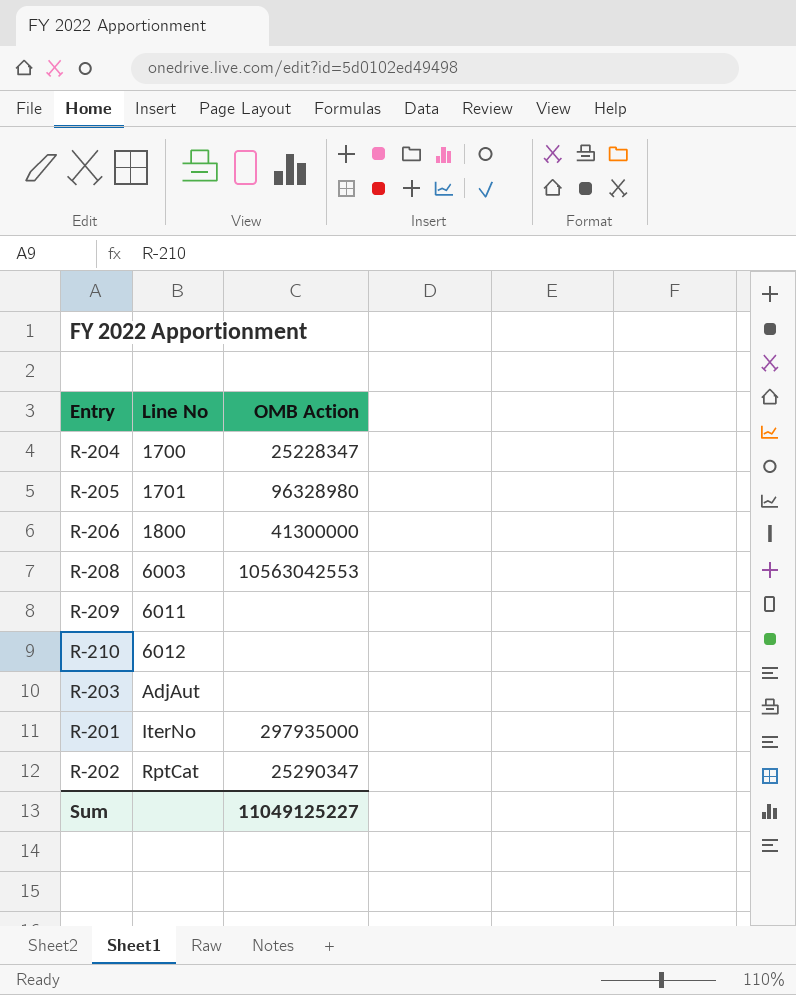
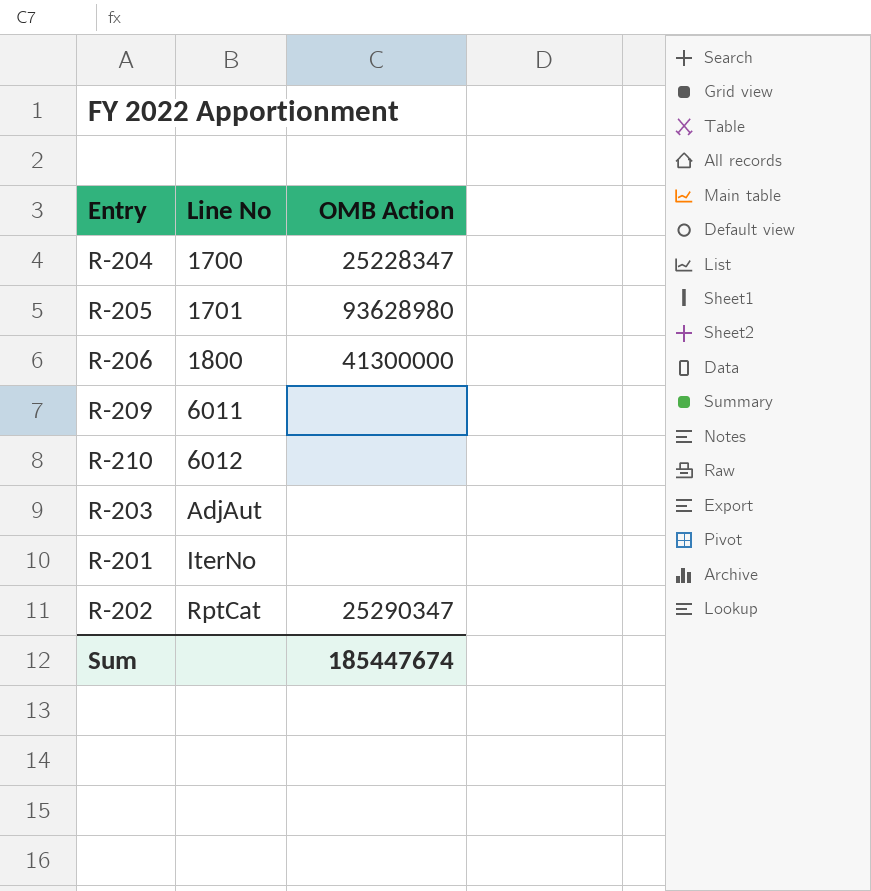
row R-208: 6003 | 10563042553 -> none
R-205 | OMB Action: 96328980 -> 93628980
R-201 | OMB Action: 297935000 -> none
Sum | OMB Action: 11049125227 -> 185447674

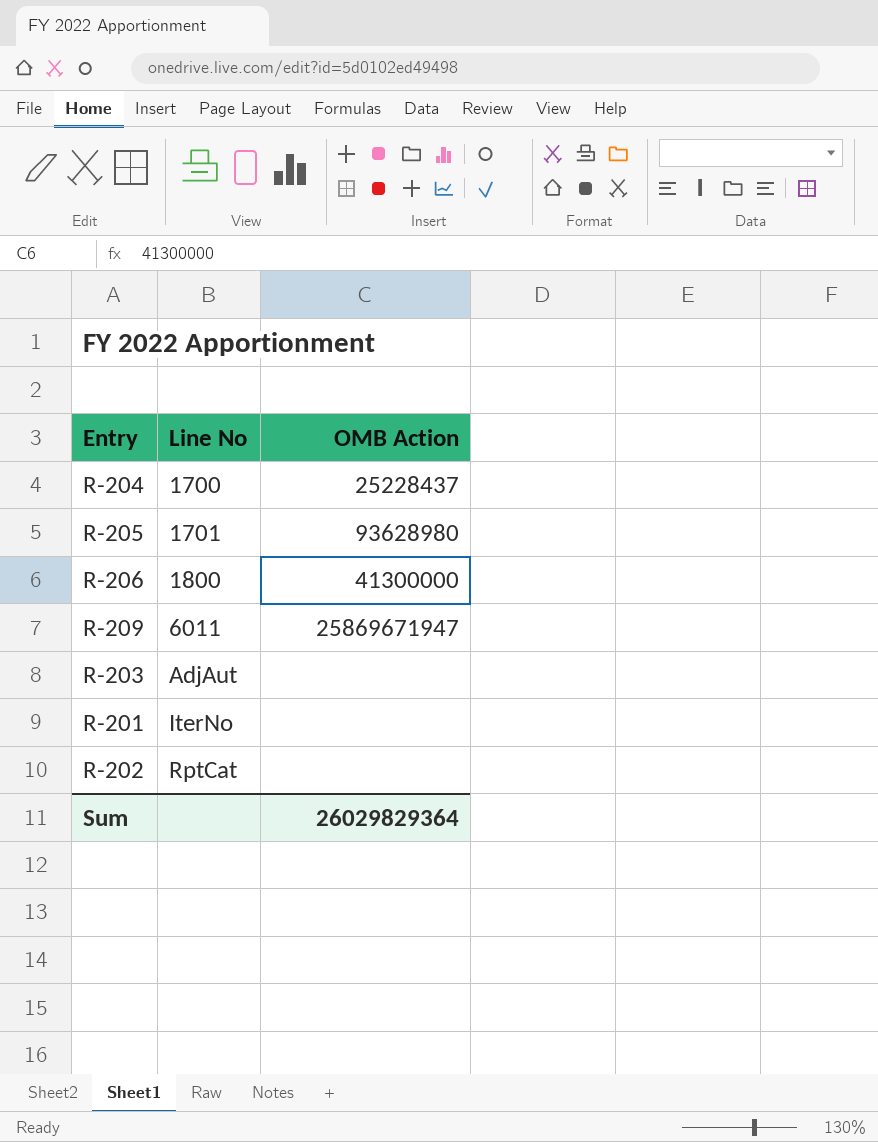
row R-210: 6012 | none -> none
R-204 | OMB Action: 25228347 -> 25228437
R-209 | OMB Action: none -> 25869671947
R-202 | OMB Action: 25290347 -> none
Sum | OMB Action: 185447674 -> 26029829364

